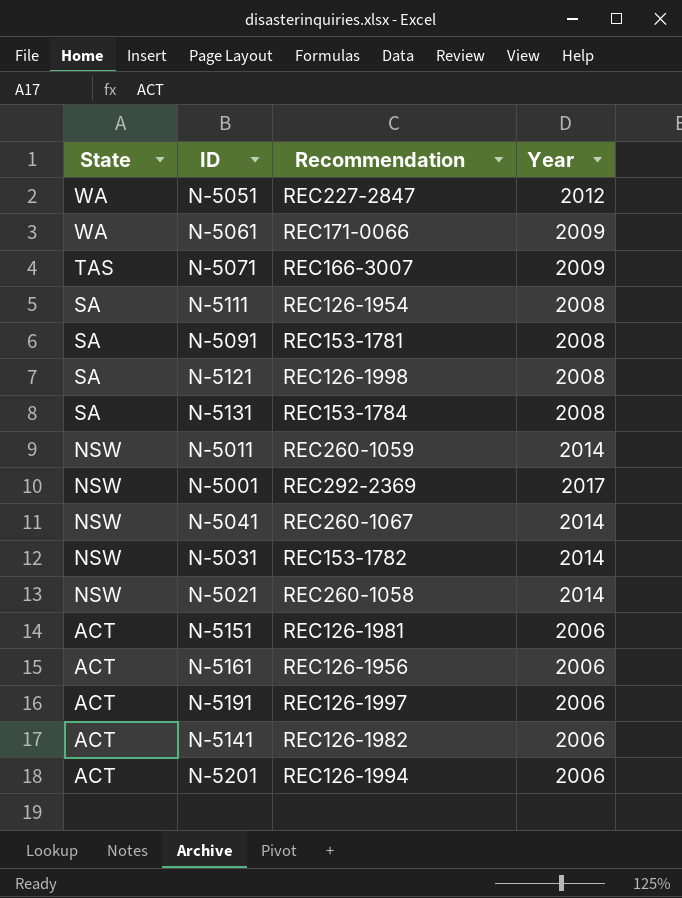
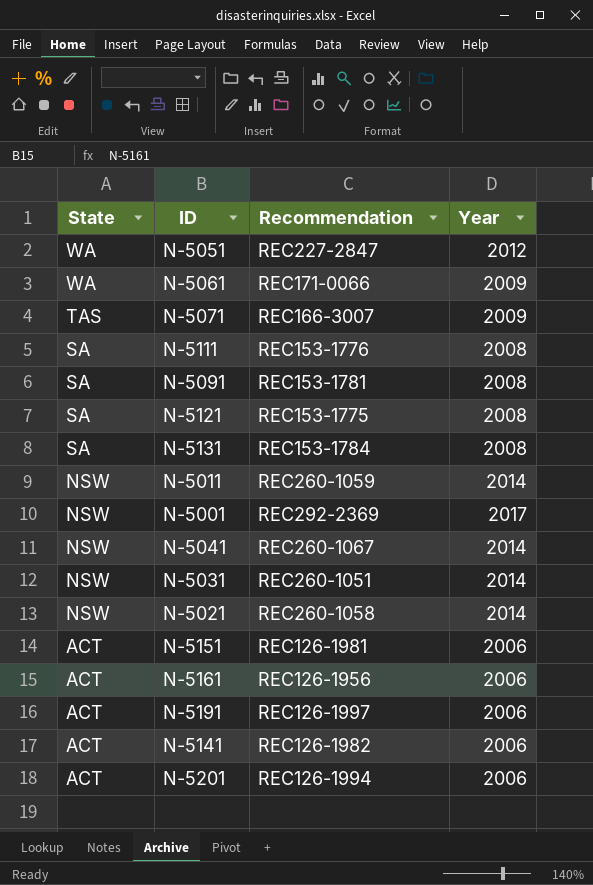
N-5111 | Recommendation: REC126-1954 -> REC153-1776
N-5121 | Recommendation: REC126-1998 -> REC153-1775
N-5031 | Recommendation: REC153-1782 -> REC260-1051

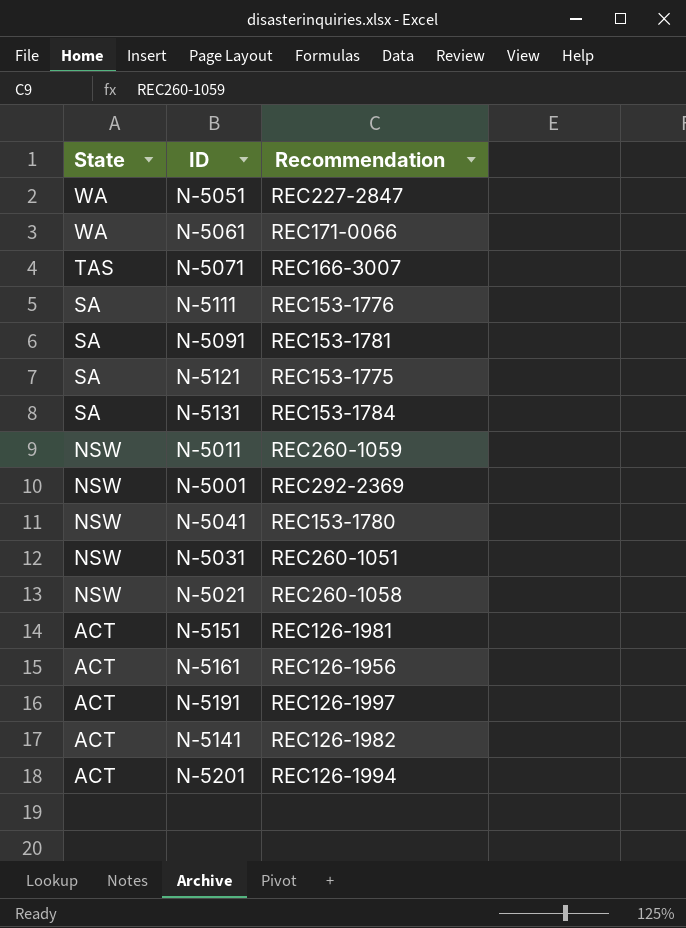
column Year | position: 4 -> none
N-5041 | Recommendation: REC260-1067 -> REC153-1780

